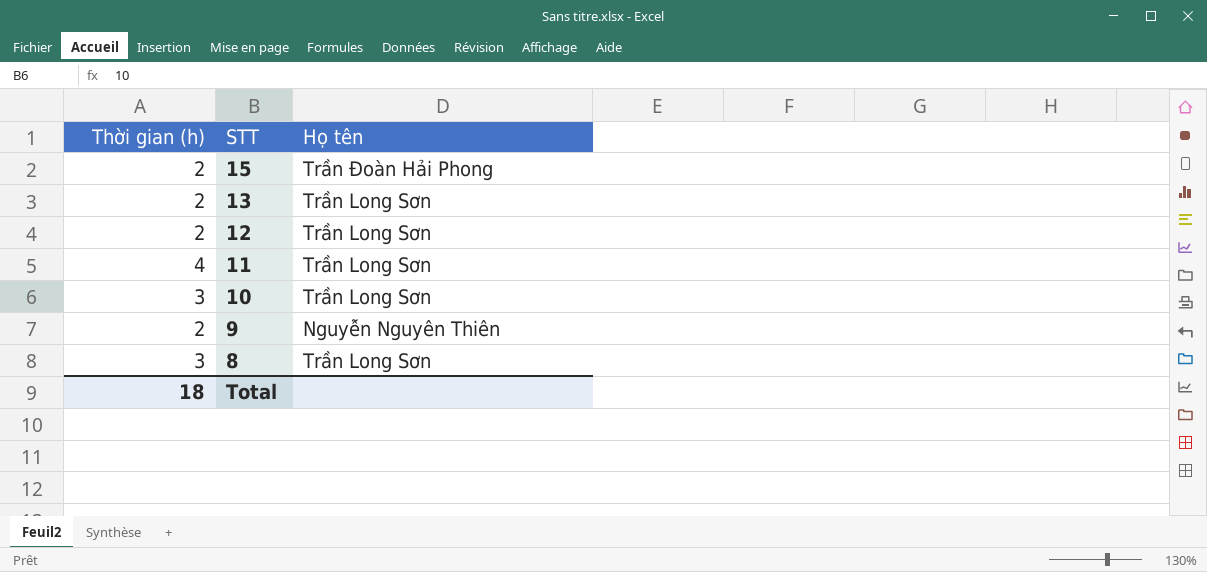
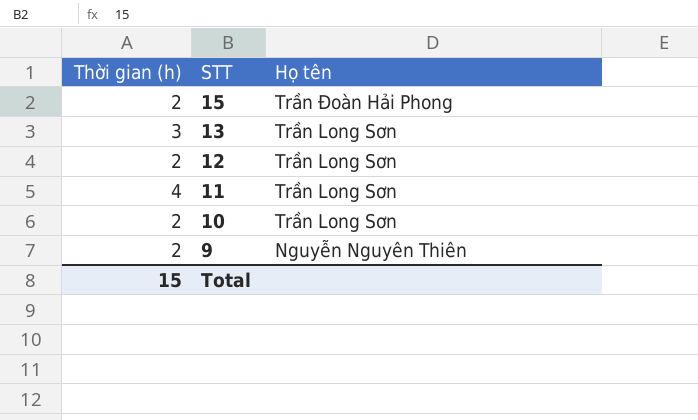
row 8: 3 | Trần Long Sơn -> none
13 | Thời gian (h): 2 -> 3
10 | Thời gian (h): 3 -> 2
Total | Thời gian (h): 18 -> 15

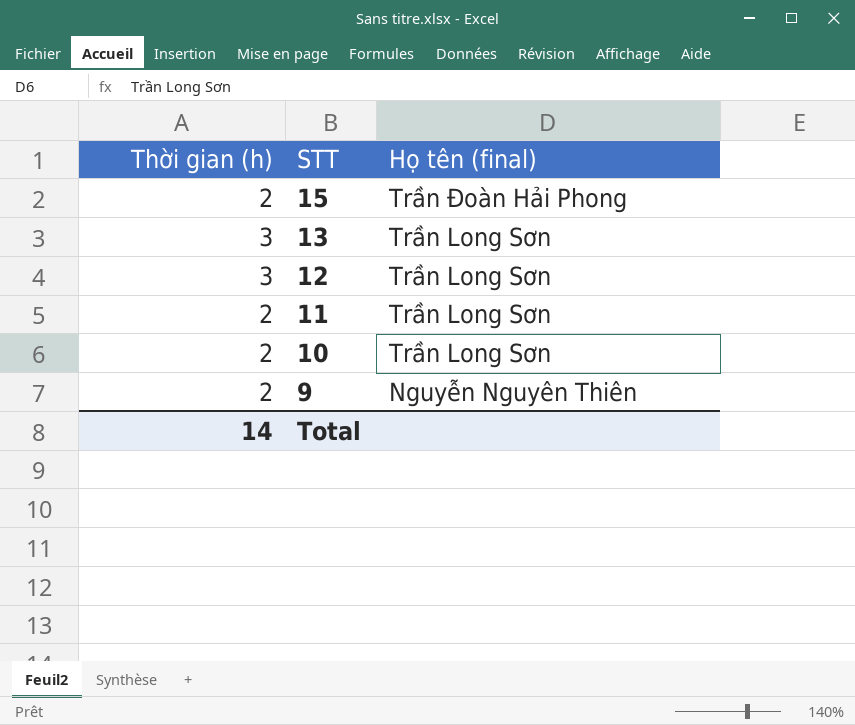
column name: Họ tên -> Họ tên (final)
12 | Thời gian (h): 2 -> 3
11 | Thời gian (h): 4 -> 2
Total | Thời gian (h): 15 -> 14

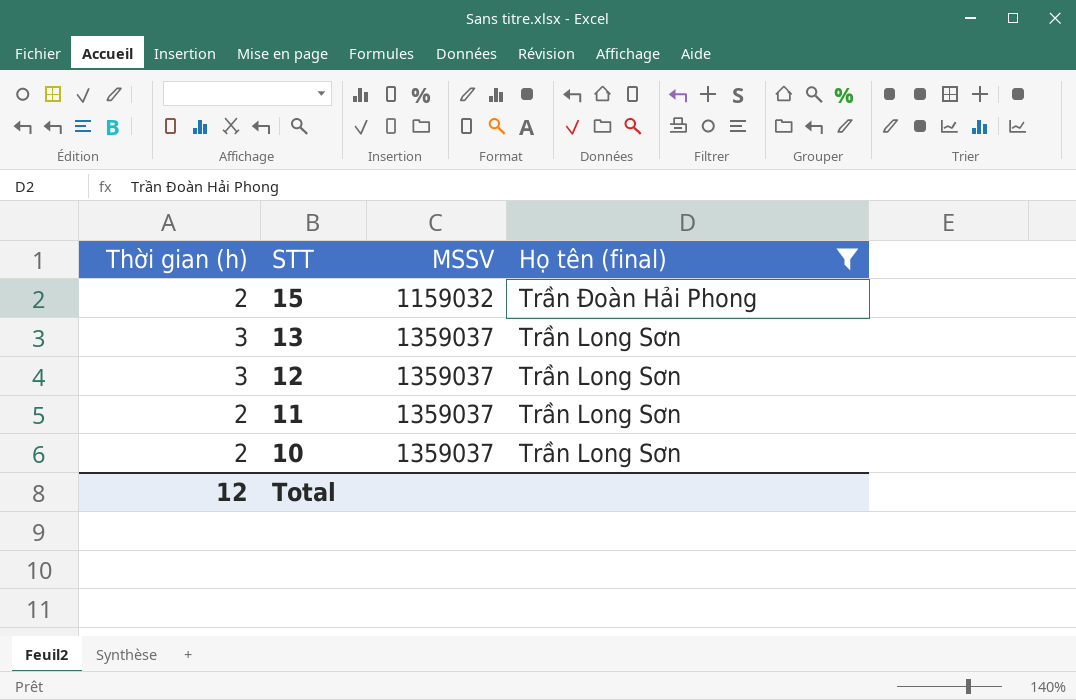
filter: none -> Họ tên (final) != Nguyễn Nguyên Thiên
column MSSV | position: none -> 3
Total | Thời gian (h): 14 -> 12

